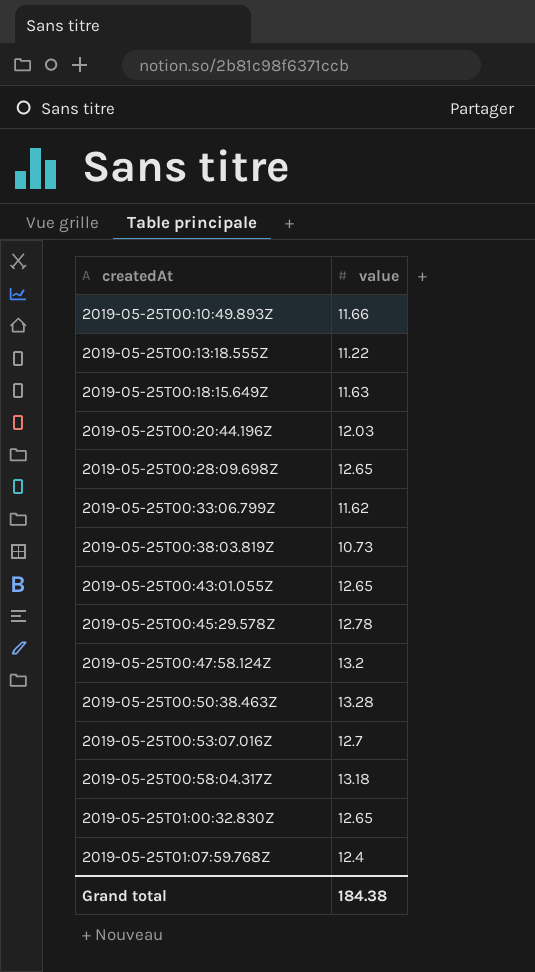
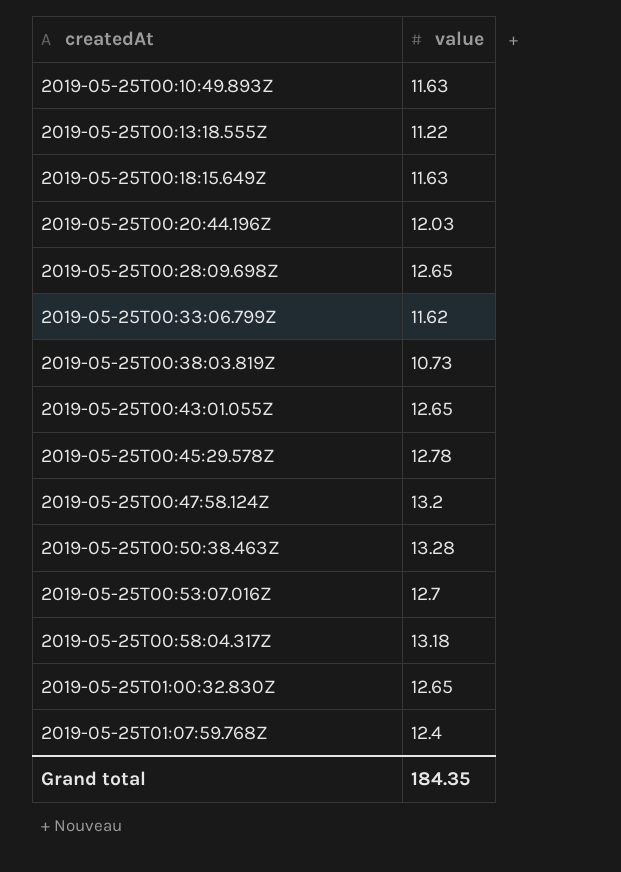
2019-05-25T00:10:49.893Z | value: 11.66 -> 11.63
Grand total | value: 184.38 -> 184.35

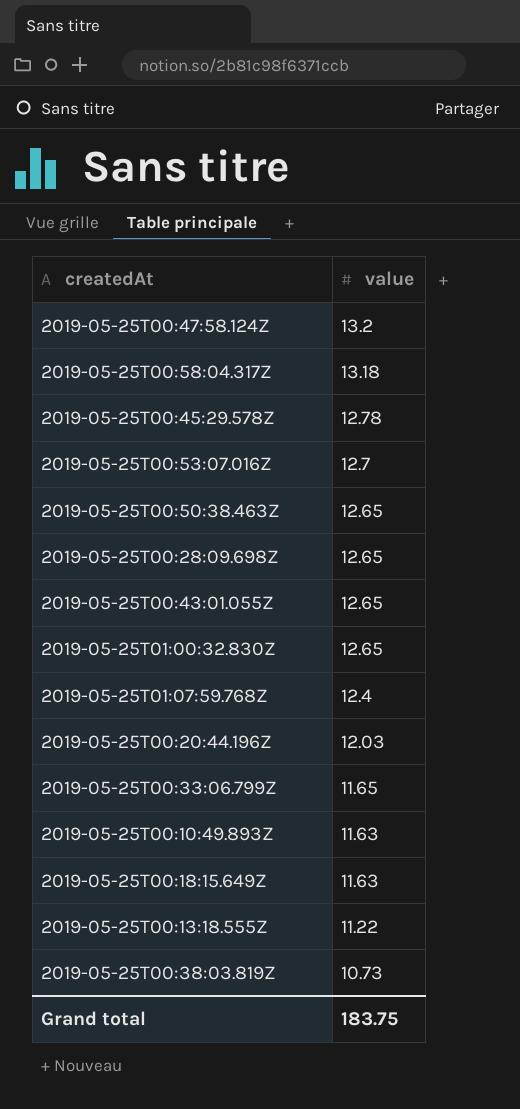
row order: createdAt ascending -> value descending
2019-05-25T00:50:38.463Z | value: 13.28 -> 12.65
2019-05-25T00:33:06.799Z | value: 11.62 -> 11.65
Grand total | value: 184.35 -> 183.75

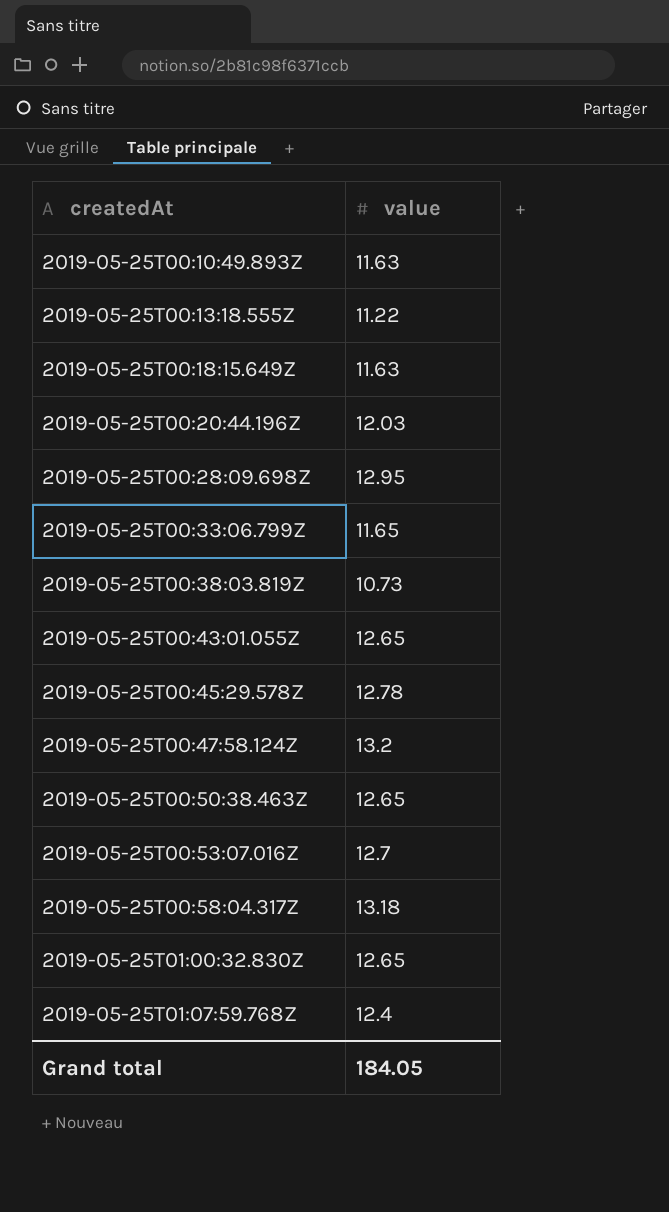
row order: value descending -> createdAt ascending
2019-05-25T00:28:09.698Z | value: 12.65 -> 12.95
Grand total | value: 183.75 -> 184.05

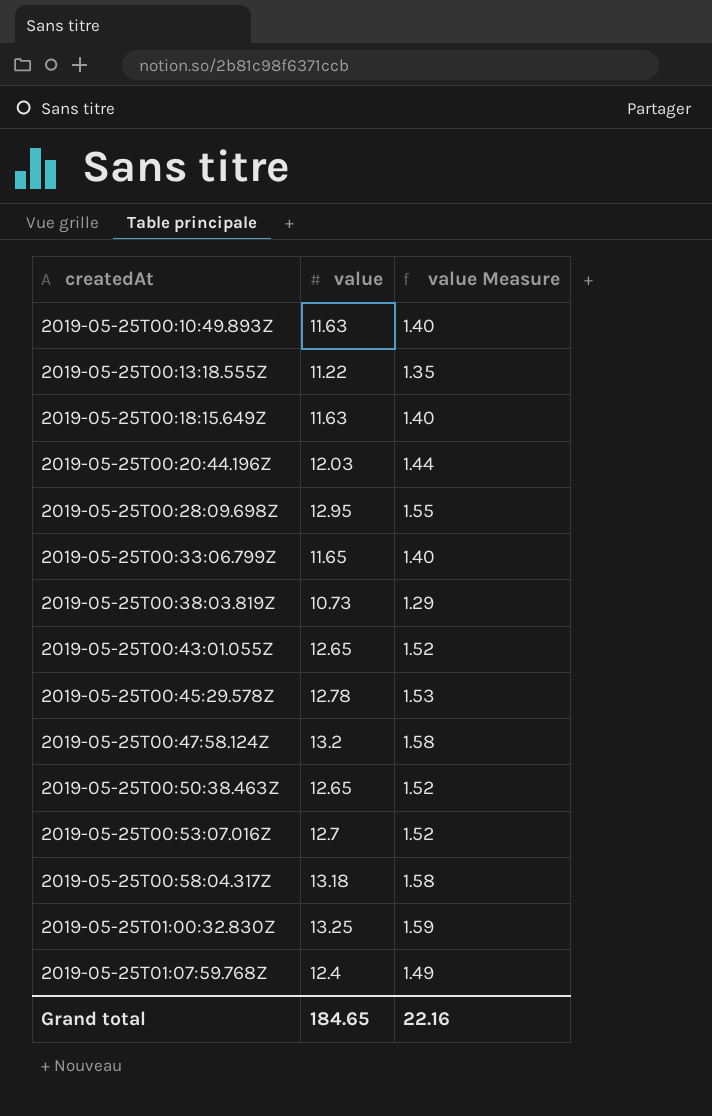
column value Measure | formula: none -> [value] * 0.12
2019-05-25T01:00:32.830Z | value: 12.65 -> 13.25
Grand total | value: 184.05 -> 184.65

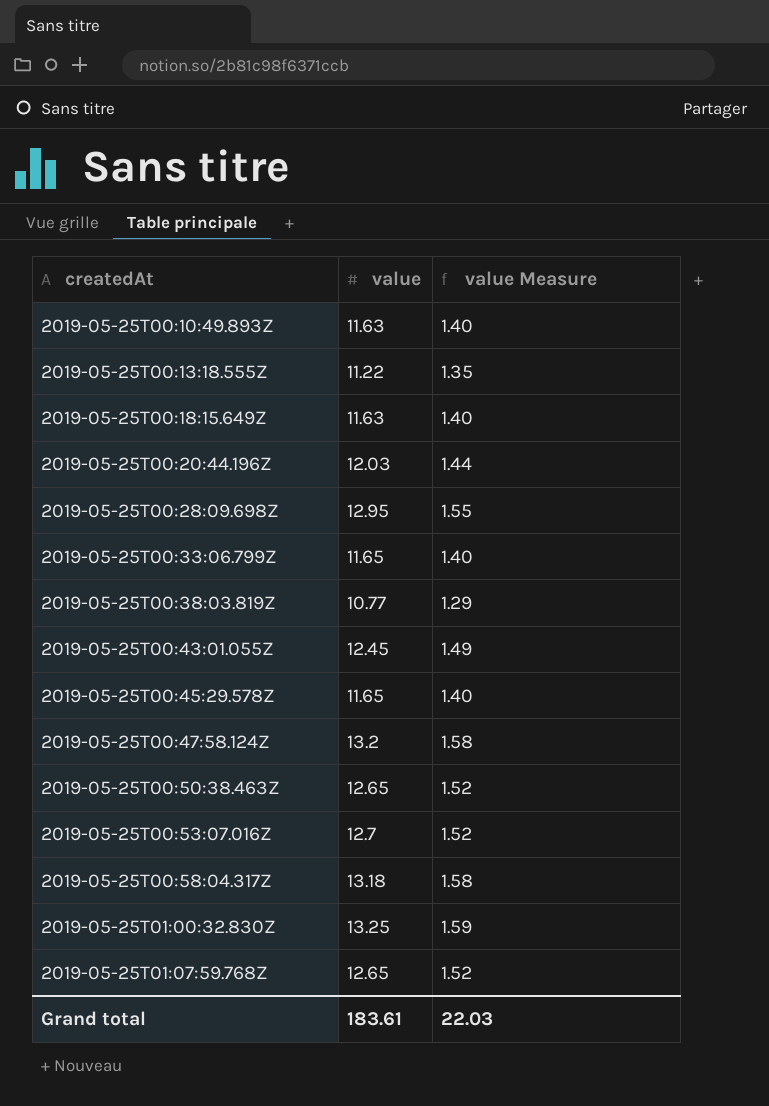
2019-05-25T00:38:03.819Z | value: 10.73 -> 10.77
2019-05-25T00:43:01.055Z | value: 12.65 -> 12.45
2019-05-25T00:43:01.055Z | value Measure: 1.52 -> 1.49
2019-05-25T00:45:29.578Z | value: 12.78 -> 11.65
2019-05-25T00:45:29.578Z | value Measure: 1.53 -> 1.40
2019-05-25T01:07:59.768Z | value: 12.4 -> 12.65
2019-05-25T01:07:59.768Z | value Measure: 1.49 -> 1.52
Grand total | value: 184.65 -> 183.61
Grand total | value Measure: 22.16 -> 22.03

